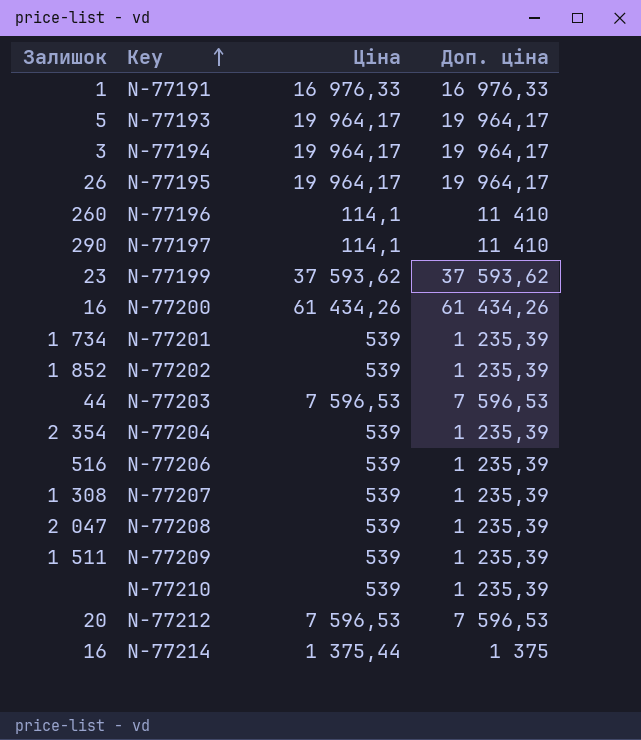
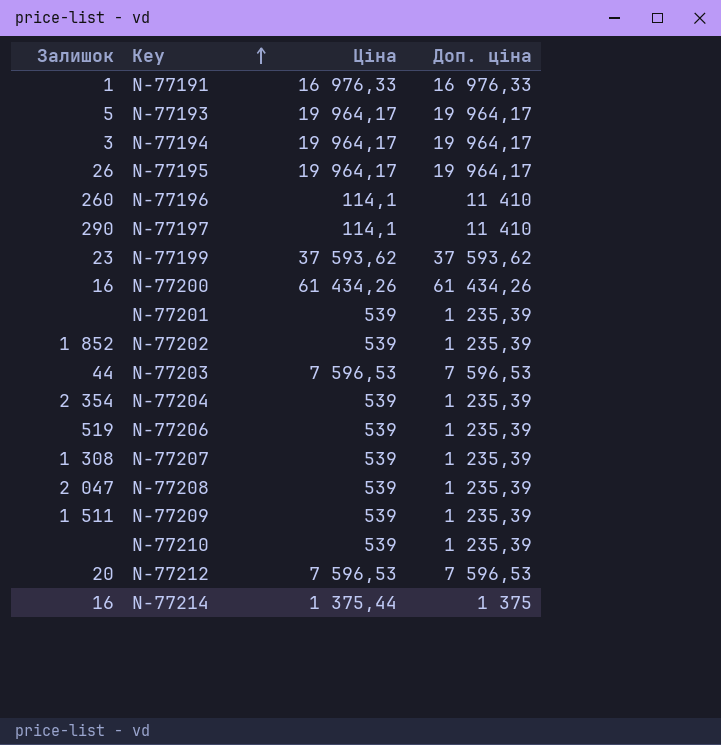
N-77201 | Залишок: 1 734 -> none
N-77206 | Залишок: 516 -> 519

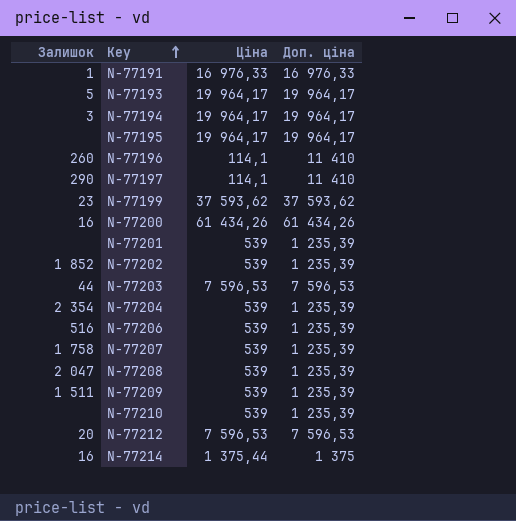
N-77195 | Залишок: 26 -> none
N-77206 | Залишок: 519 -> 516
N-77207 | Залишок: 1 308 -> 1 758

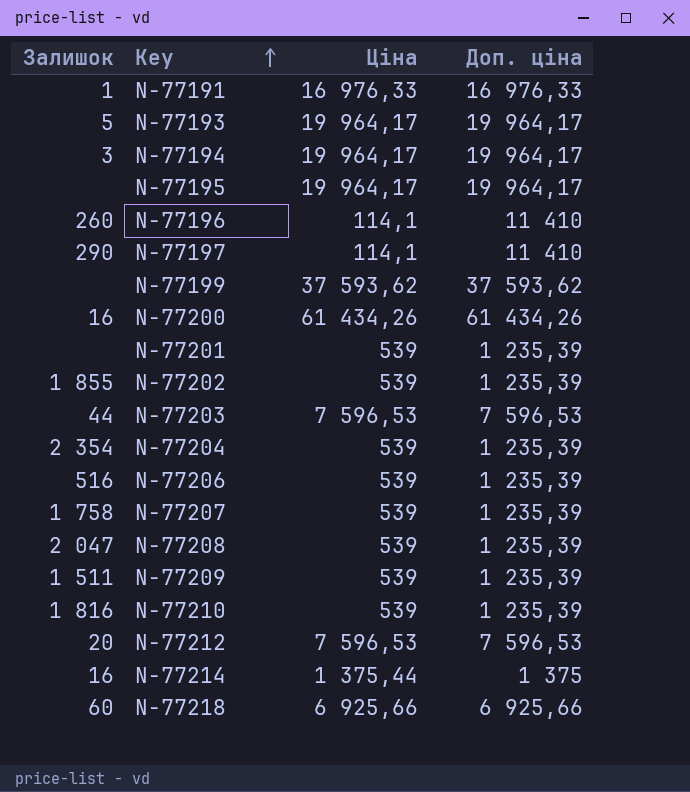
N-77199 | Залишок: 23 -> none
N-77202 | Залишок: 1 852 -> 1 855
N-77210 | Залишок: none -> 1 816
row N-77218: none -> 60 | 6 925,66 | 6 925,66

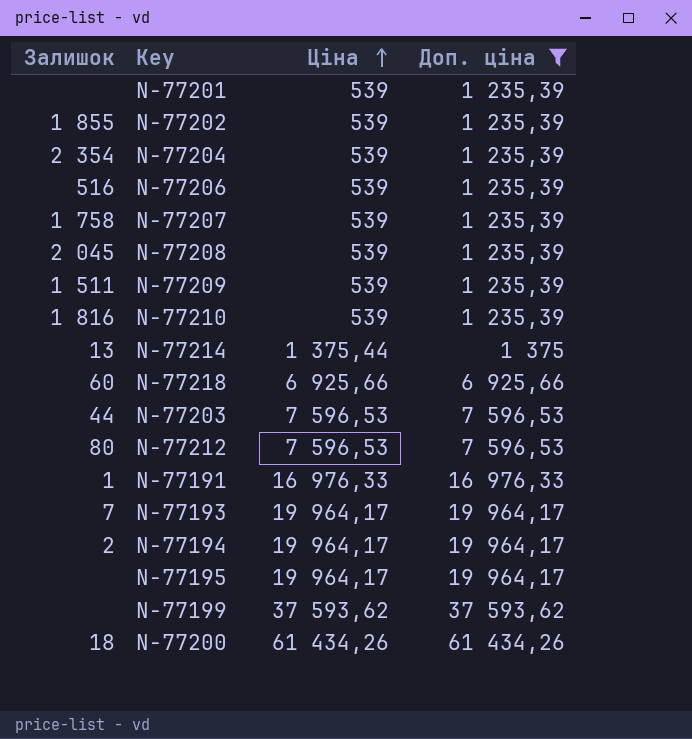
filter: none -> Доп. ціна != 11 410
row order: Key ascending -> Ціна ascending
N-77208 | Залишок: 2 047 -> 2 045
N-77214 | Залишок: 16 -> 13
N-77212 | Залишок: 20 -> 80
N-77193 | Залишок: 5 -> 7
N-77194 | Залишок: 3 -> 2
N-77200 | Залишок: 16 -> 18

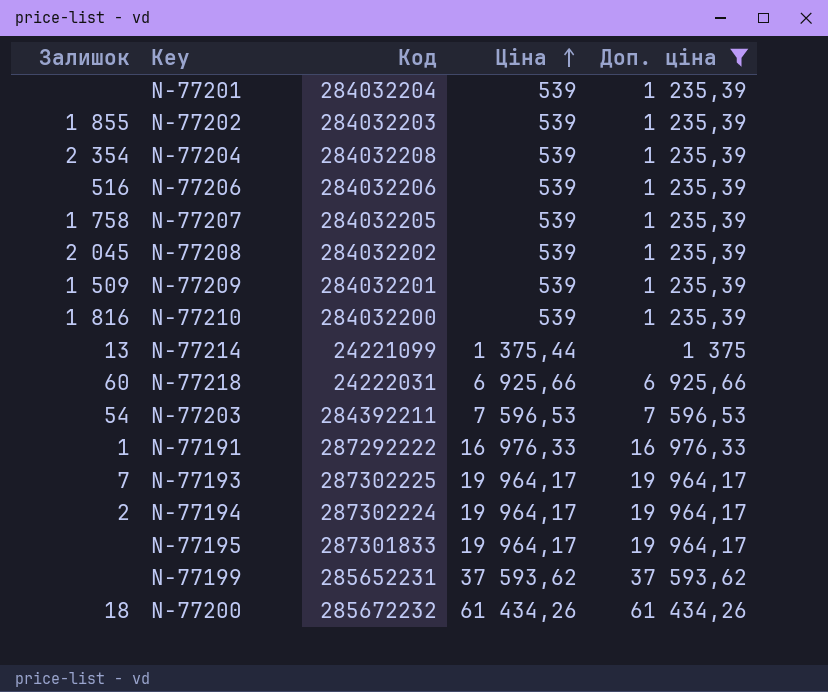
column Код | position: none -> 3
row N-77212: 80 | 7 596,53 | 7 596,53 -> none
N-77209 | Залишок: 1 511 -> 1 509
N-77203 | Залишок: 44 -> 54

